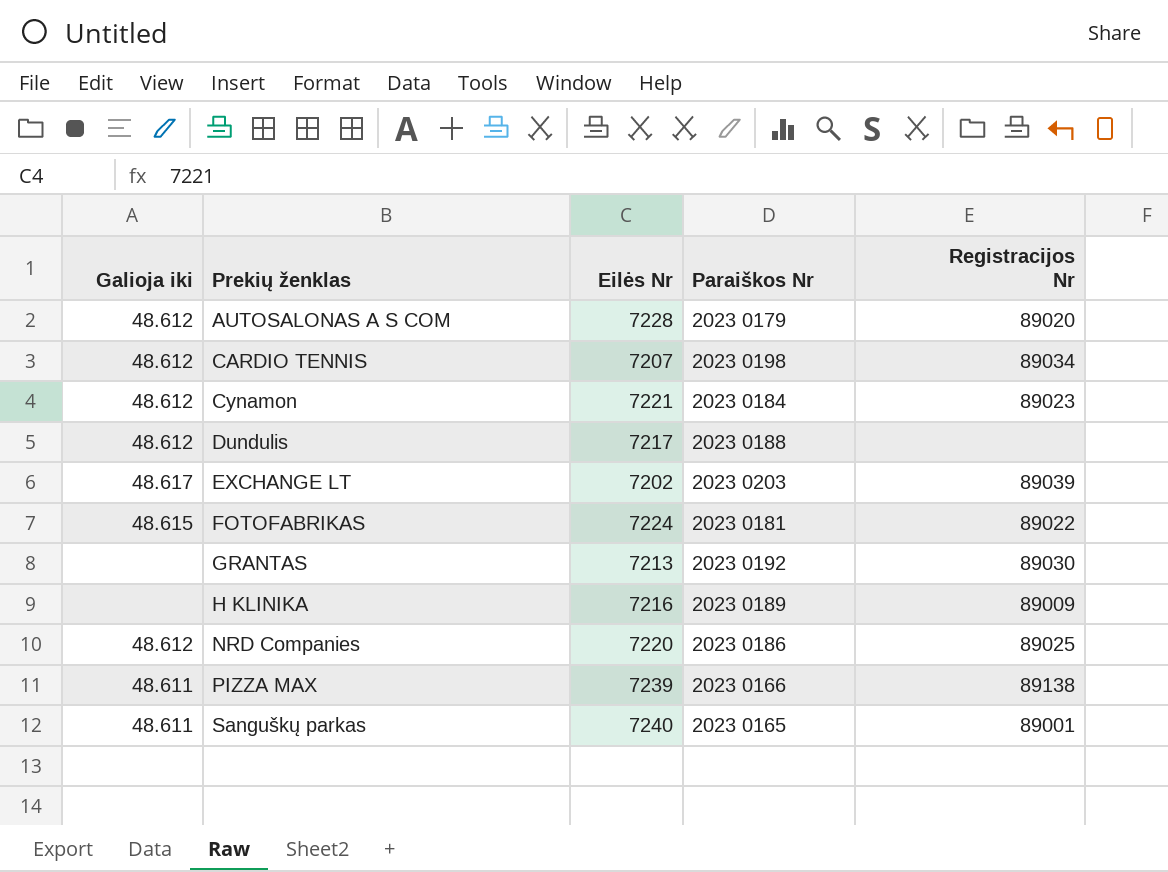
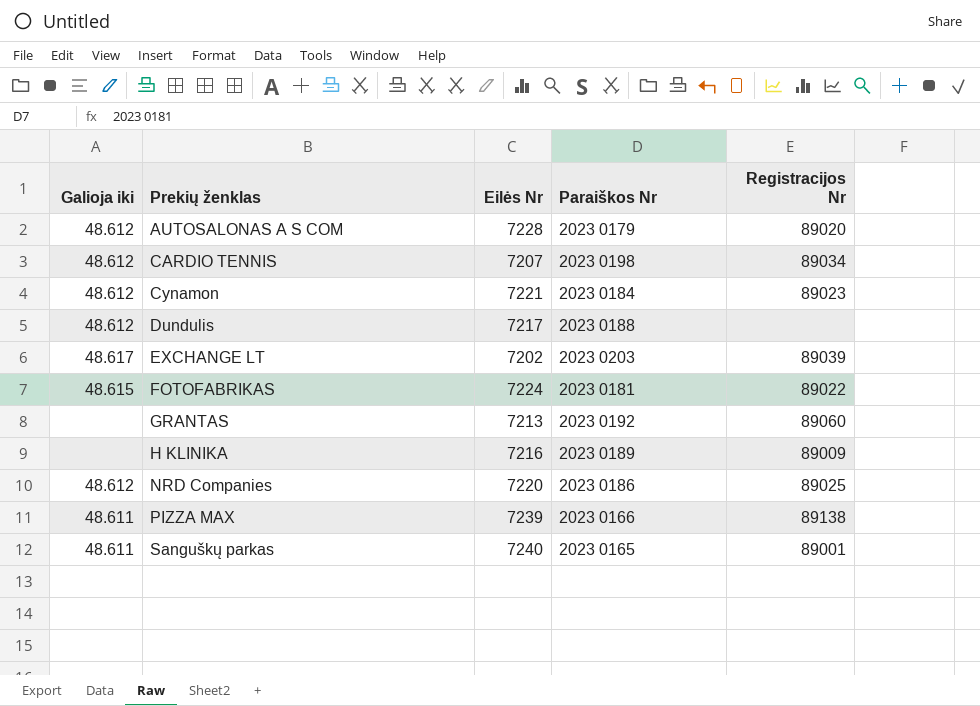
GRANTAS | Registracijos Nr: 89030 -> 89060

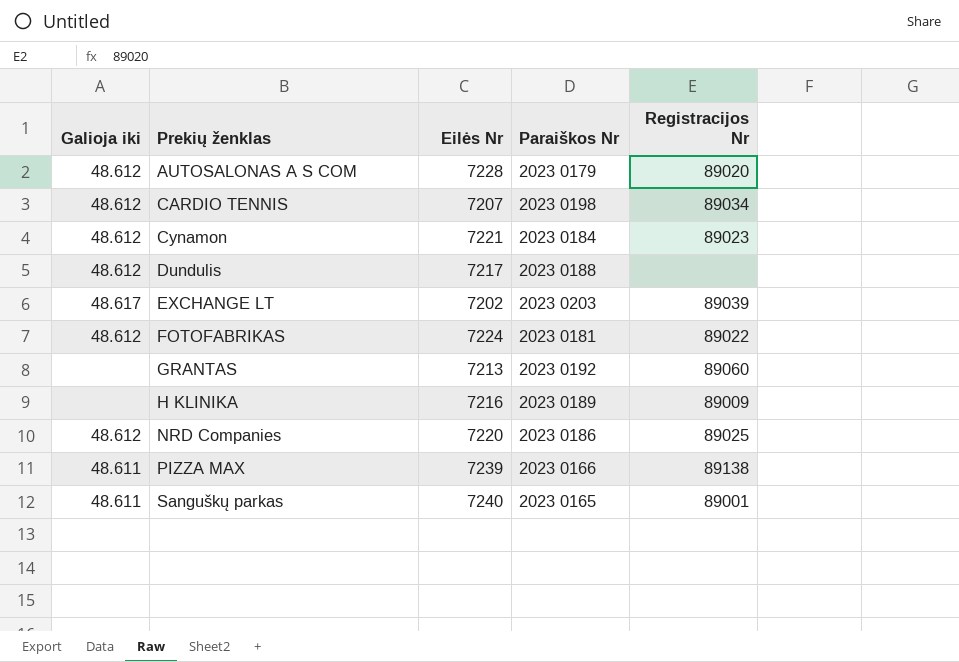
FOTOFABRIKAS | Galioja iki: 48.615 -> 48.612

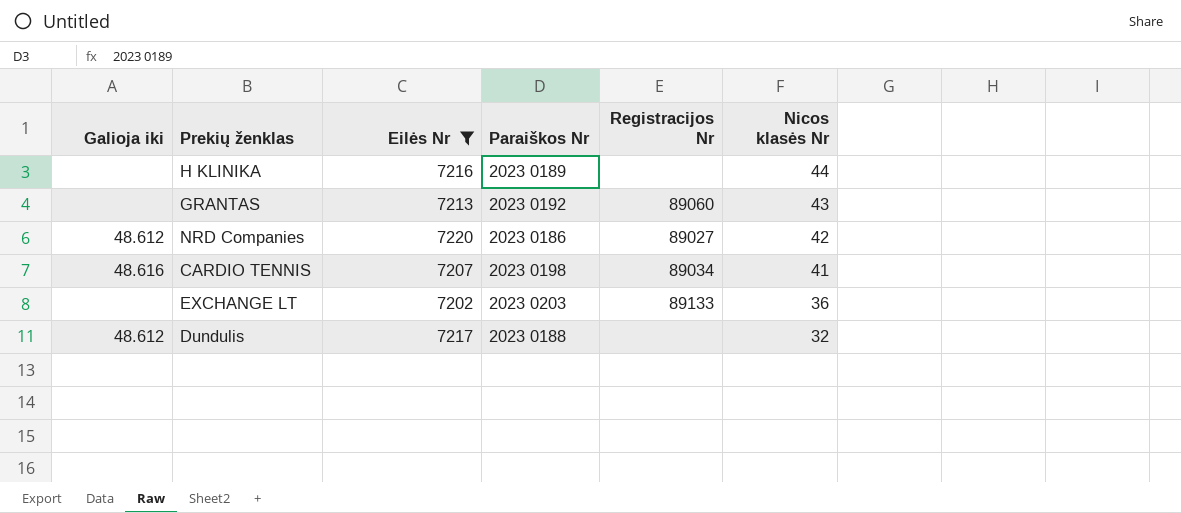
filter: none -> Eilės Nr <= 7220
row order: Prekių ženklas ascending -> Nicos klasės Nr descending
column Nicos klasės Nr | position: none -> 6
H KLINIKA | Registracijos Nr: 89009 -> none
NRD Companies | Registracijos Nr: 89025 -> 89027
CARDIO TENNIS | Galioja iki: 48.612 -> 48.616
EXCHANGE LT | Galioja iki: 48.617 -> none
EXCHANGE LT | Registracijos Nr: 89039 -> 89133

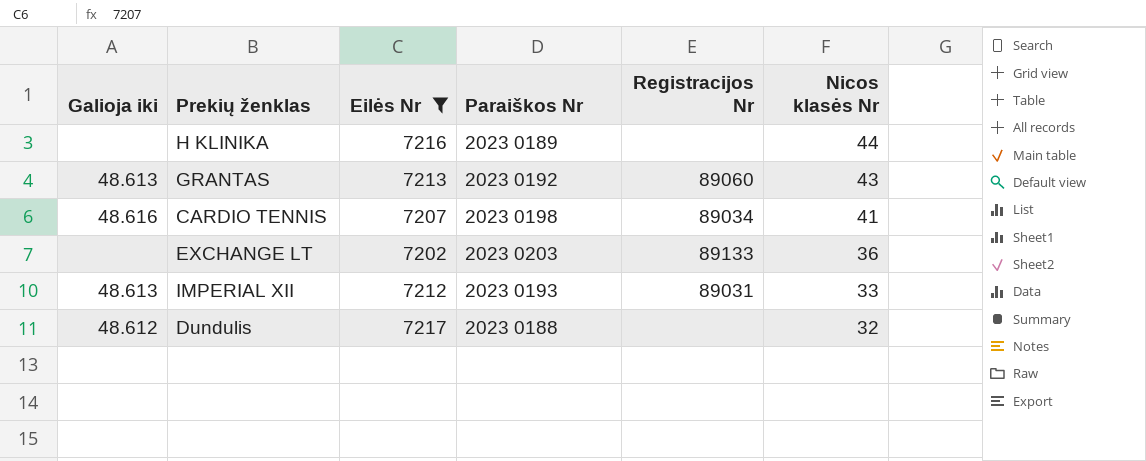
row NRD Companies: 48.612 | 7220 | 2023 0186 | 89027 | 42 -> none
GRANTAS | Galioja iki: none -> 48.613
row IMPERIAL XII: none -> 48.613 | 7212 | 2023 0193 | 89031 | 33

